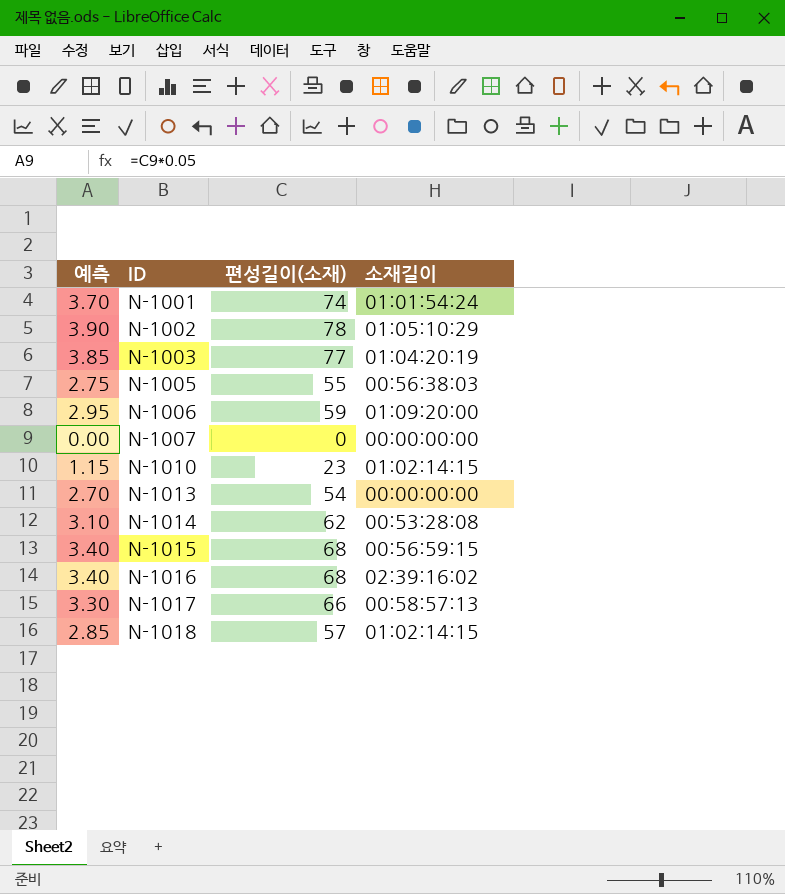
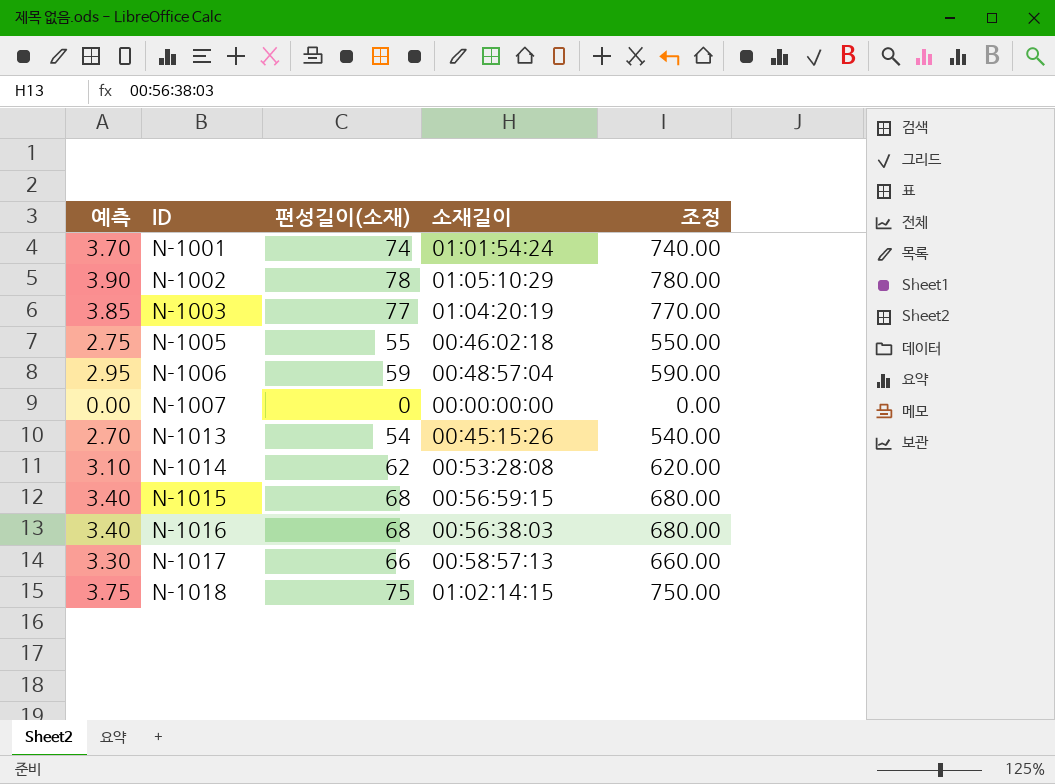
column 조정 | formula: none -> [편성길이(소재)] * 10
row N-1010: 1.15 | 23 | 01:02:14:15 -> none
N-1005 | 소재길이: 00:56:38:03 -> 00:46:02:18
N-1006 | 소재길이: 01:09:20:00 -> 00:48:57:04
N-1013 | 소재길이: 00:00:00:00 -> 00:45:15:26
N-1016 | 소재길이: 02:39:16:02 -> 00:56:38:03
N-1018 | 예측: 2.85 -> 3.75
N-1018 | 편성길이(소재): 57 -> 75

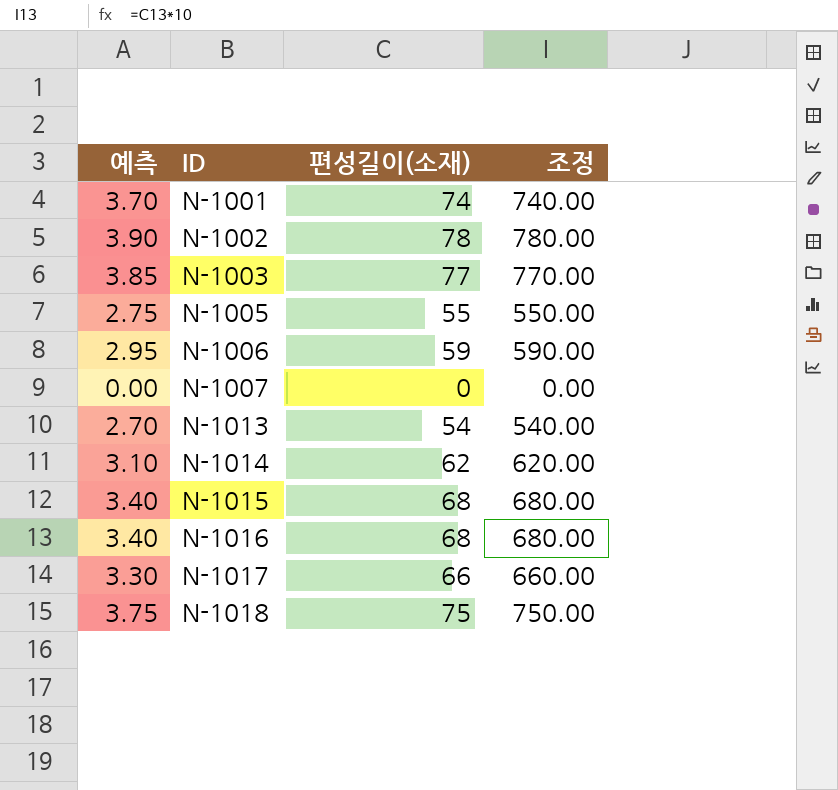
column 소재길이 | position: 4 -> none

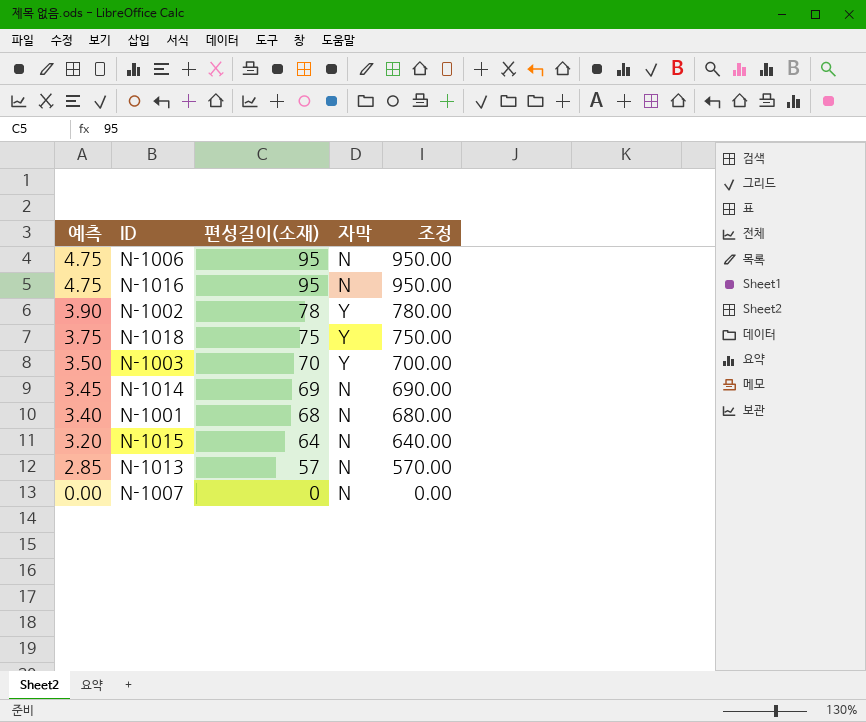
row order: ID ascending -> 예측 descending
column 자막 | position: none -> 4
row N-1005: 2.75 | 55 | 550.00 -> none
row N-1017: 3.30 | 66 | 660.00 -> none
N-1006 | 예측: 2.95 -> 4.75
N-1006 | 편성길이(소재): 59 -> 95
N-1006 | 조정: 590.00 -> 950.00
N-1016 | 예측: 3.40 -> 4.75
N-1016 | 편성길이(소재): 68 -> 95
N-1016 | 조정: 680.00 -> 950.00
N-1003 | 예측: 3.85 -> 3.50
N-1003 | 편성길이(소재): 77 -> 70
N-1003 | 조정: 770.00 -> 700.00
N-1014 | 예측: 3.10 -> 3.45
N-1014 | 편성길이(소재): 62 -> 69
N-1014 | 조정: 620.00 -> 690.00
N-1001 | 예측: 3.70 -> 3.40
N-1001 | 편성길이(소재): 74 -> 68
N-1001 | 조정: 740.00 -> 680.00
N-1015 | 예측: 3.40 -> 3.20
N-1015 | 편성길이(소재): 68 -> 64
N-1015 | 조정: 680.00 -> 640.00
N-1013 | 예측: 2.70 -> 2.85
N-1013 | 편성길이(소재): 54 -> 57
N-1013 | 조정: 540.00 -> 570.00

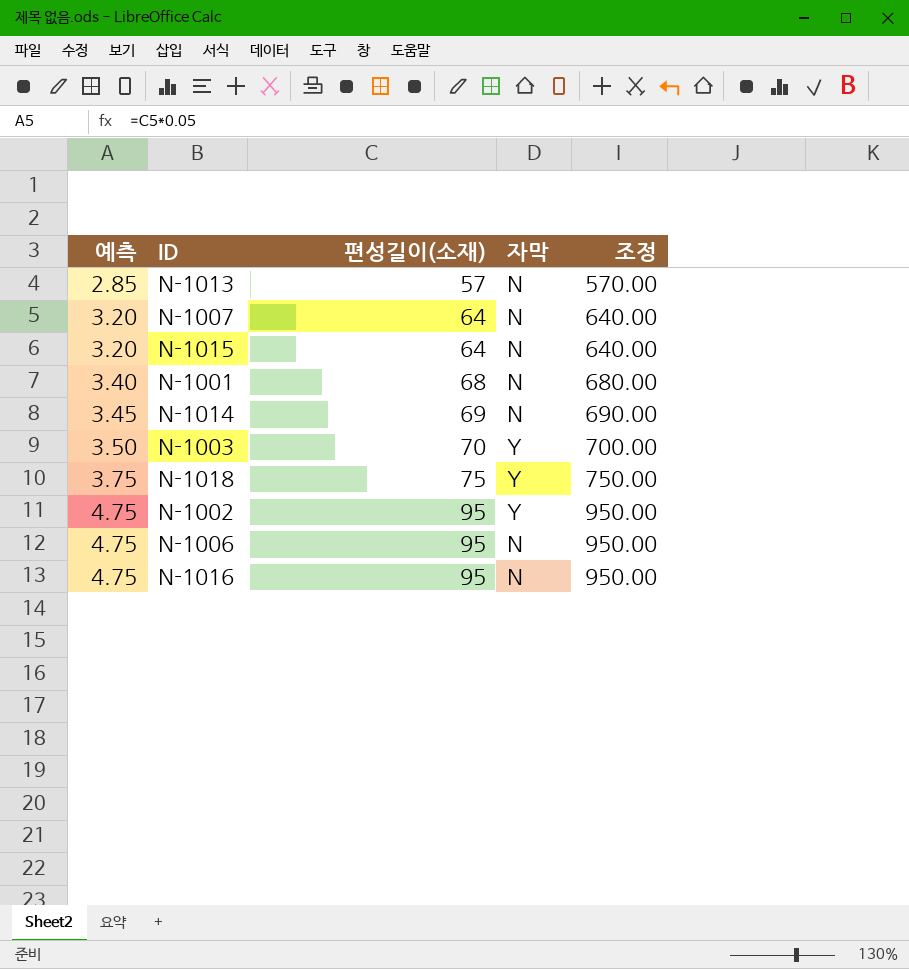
row order: 예측 descending -> 예측 ascending
N-1007 | 예측: 0.00 -> 3.20
N-1007 | 편성길이(소재): 0 -> 64
N-1007 | 조정: 0.00 -> 640.00
N-1002 | 예측: 3.90 -> 4.75
N-1002 | 편성길이(소재): 78 -> 95
N-1002 | 조정: 780.00 -> 950.00

